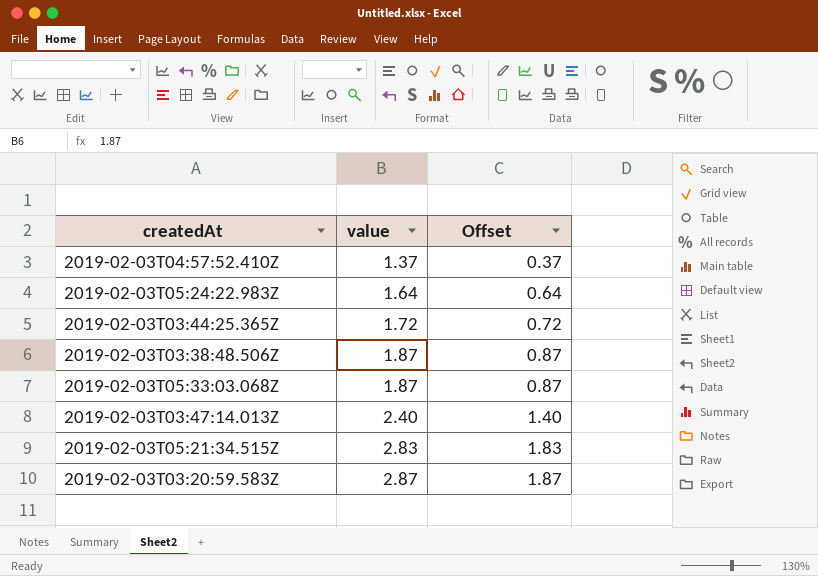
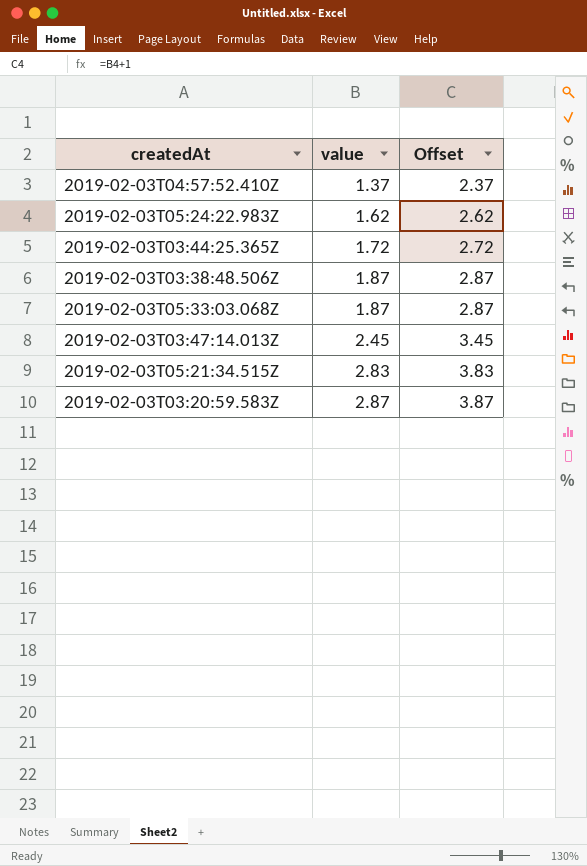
column Offset | formula: [value] - 1 -> [value] + 1
2019-02-03T05:24:22.983Z | value: 1.64 -> 1.62
2019-02-03T03:47:14.013Z | value: 2.40 -> 2.45

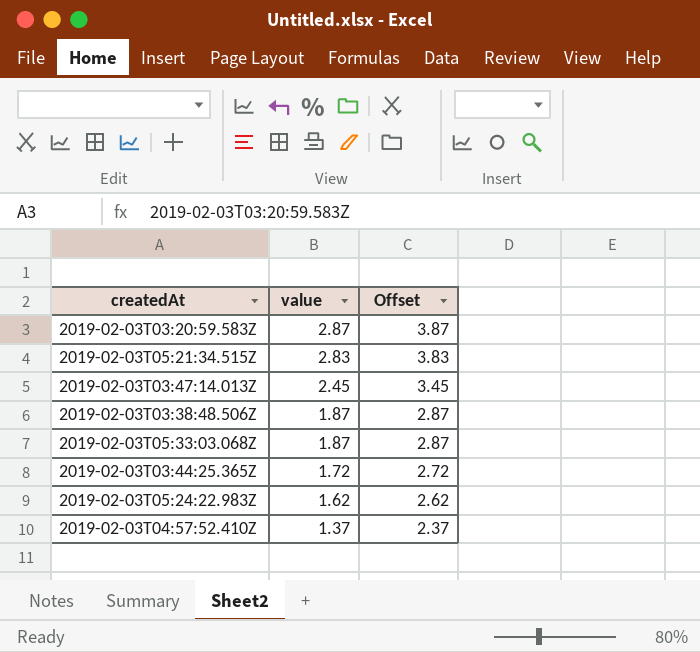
row order: value ascending -> value descending

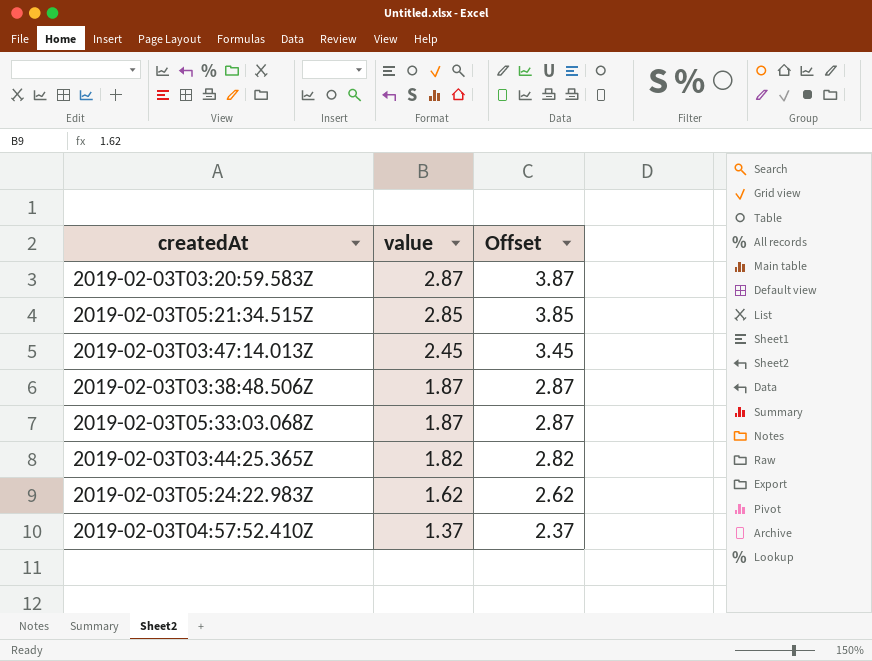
2019-02-03T05:21:34.515Z | value: 2.83 -> 2.85
2019-02-03T05:21:34.515Z | Offset: 3.83 -> 3.85
2019-02-03T03:44:25.365Z | value: 1.72 -> 1.82
2019-02-03T03:44:25.365Z | Offset: 2.72 -> 2.82

